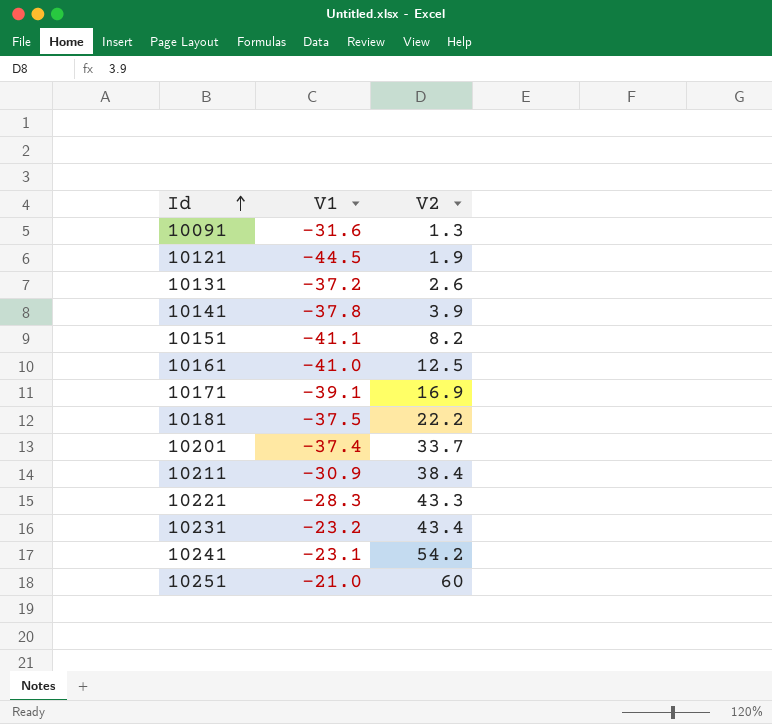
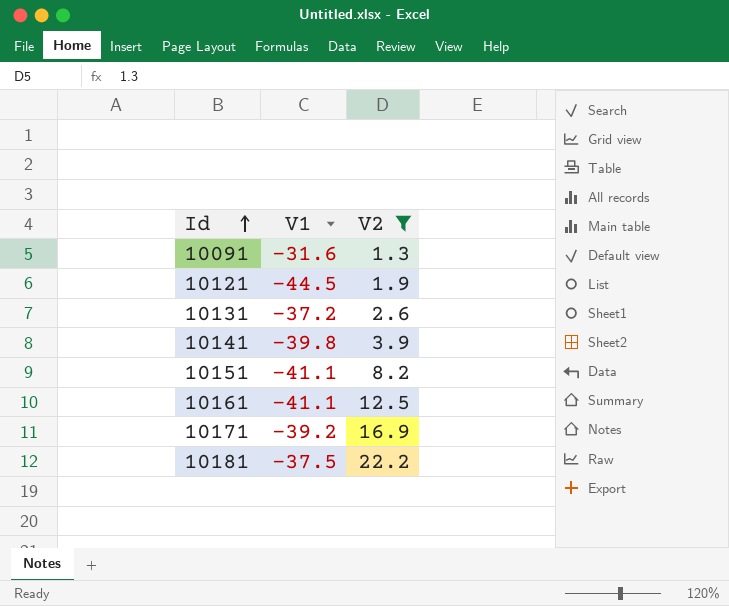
filter: none -> V2 <= 22.2
10141 | V1: -37.8 -> -39.8
10161 | V1: -41.0 -> -41.1
10171 | V1: -39.1 -> -39.2

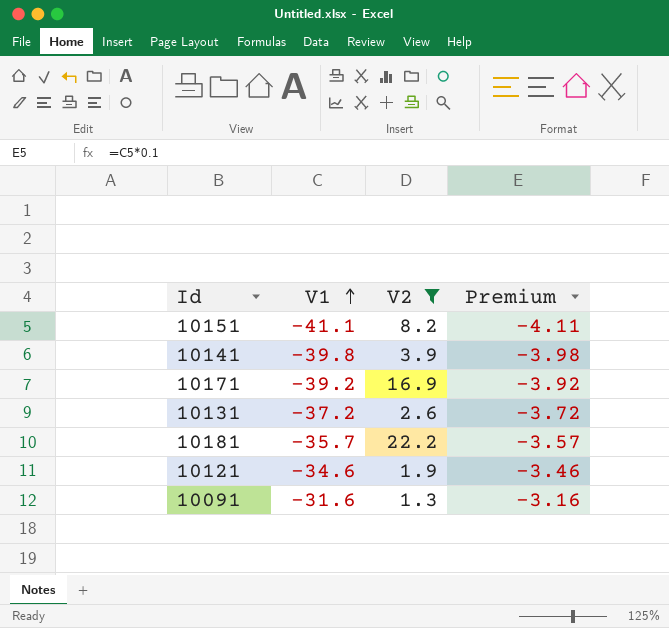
row order: Id ascending -> V1 ascending
column Premium | formula: none -> [V1] * 0.1
row 10161: -41.1 | 12.5 -> none
10181 | V1: -37.5 -> -35.7
10121 | V1: -44.5 -> -34.6

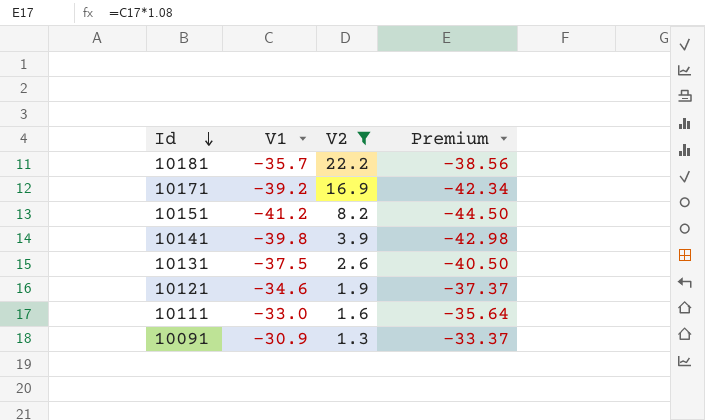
row order: V1 ascending -> Id descending
column Premium | formula: [V1] * 0.1 -> [V1] * 1.08
10151 | V1: -41.1 -> -41.2
10131 | V1: -37.2 -> -37.5
row 10111: none -> -33.0 | 1.6 | -35.64
10091 | V1: -31.6 -> -30.9

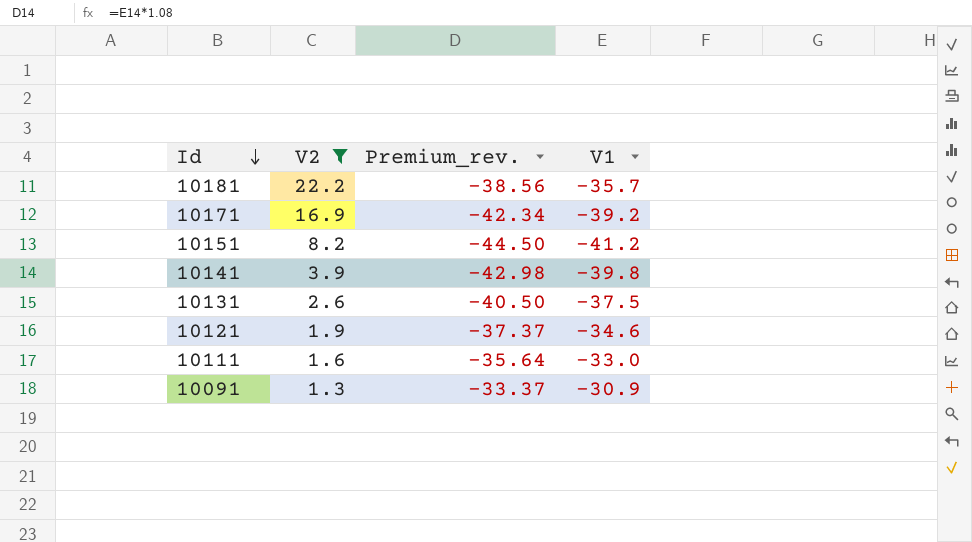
column name: Premium -> Premium_rev.
column V1 | position: 2 -> 4

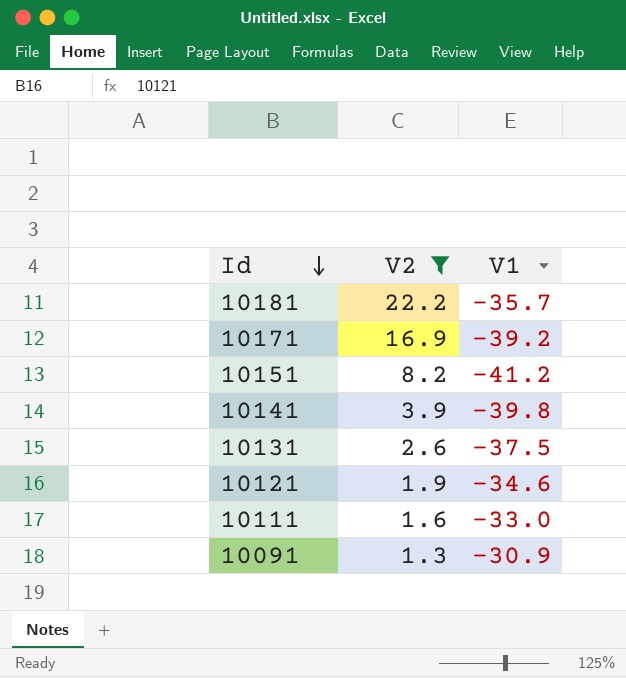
column Premium_rev. | formula: [V1] * 1.08 -> none

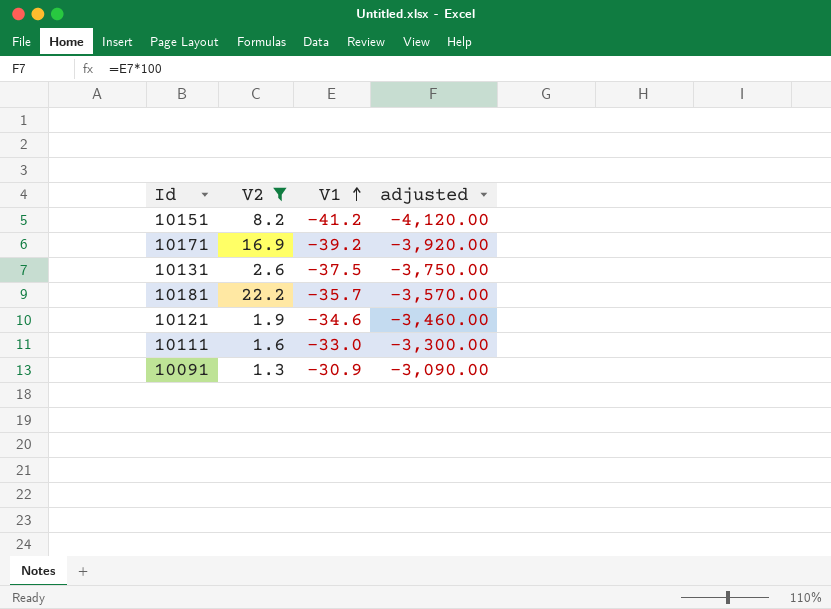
row order: Id descending -> V1 ascending
column adjusted | formula: none -> [V1] * 100
row 10141: 3.9 | -39.8 -> none

